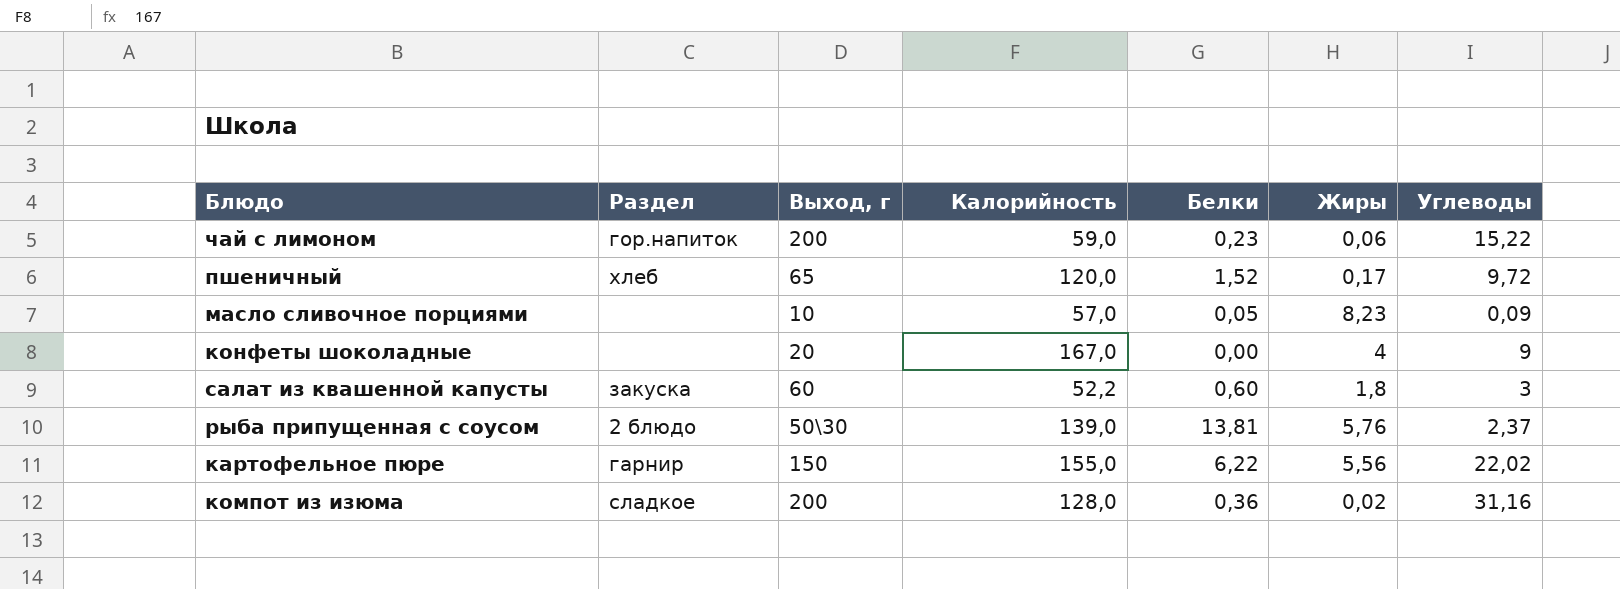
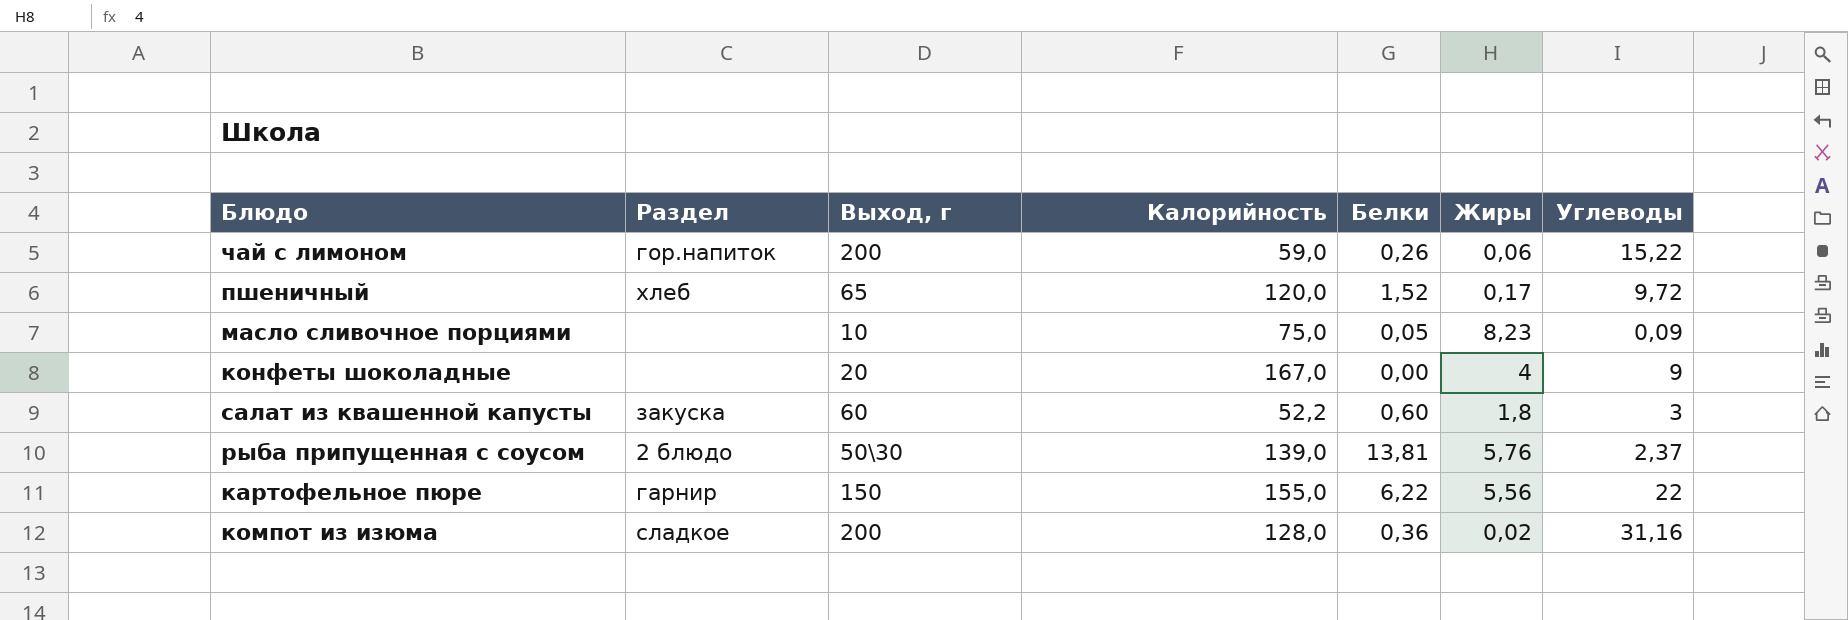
чай с лимоном | Белки: 0,23 -> 0,26
масло сливочное порциями | Калорийность: 57,0 -> 75,0
картофельное пюре | Углеводы: 22,02 -> 22

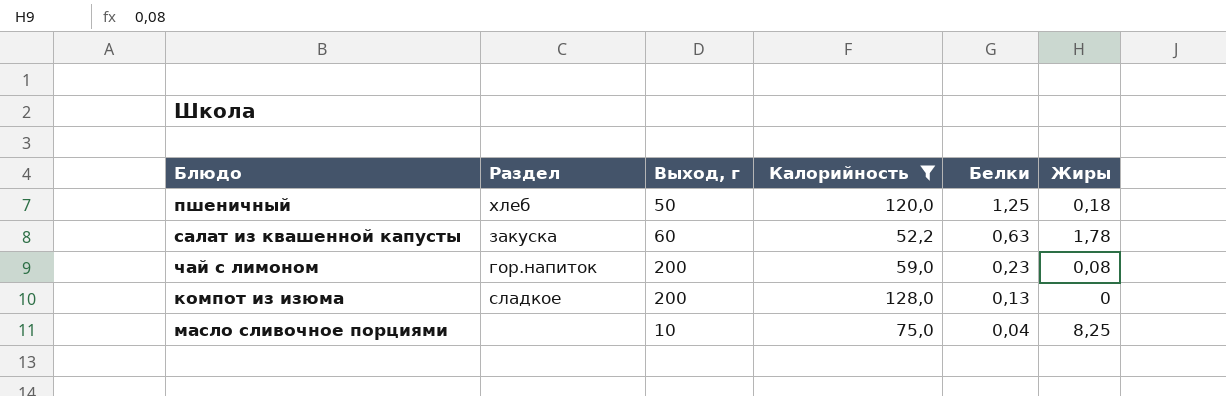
filter: none -> Калорийность <= 128,0
row order: none -> Белки descending
column Углеводы | position: 7 -> none
пшеничный | Выход, г: 65 -> 50
пшеничный | Белки: 1,52 -> 1,25
пшеничный | Жиры: 0,17 -> 0,18
салат из квашенной капусты | Белки: 0,60 -> 0,63
салат из квашенной капусты | Жиры: 1,8 -> 1,78
чай с лимоном | Белки: 0,26 -> 0,23
чай с лимоном | Жиры: 0,06 -> 0,08
компот из изюма | Белки: 0,36 -> 0,13
компот из изюма | Жиры: 0,02 -> 0
масло сливочное порциями | Белки: 0,05 -> 0,04
масло сливочное порциями | Жиры: 8,23 -> 8,25

